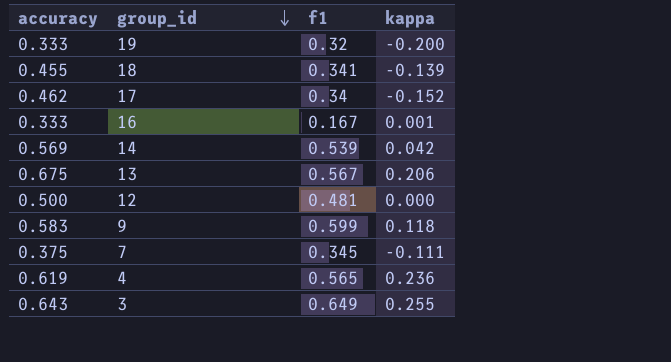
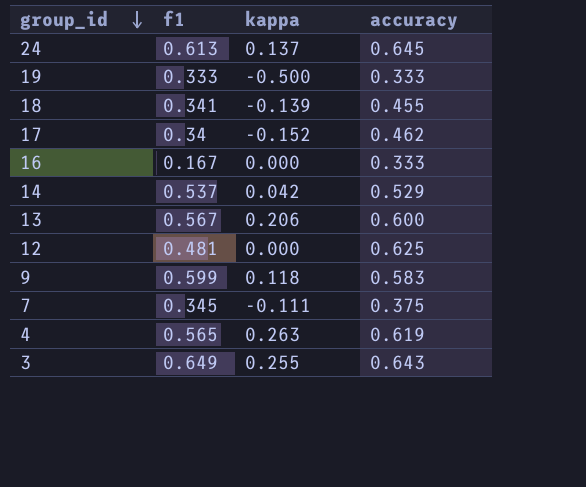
column accuracy | position: 1 -> 4
row 24: none -> 0.613 | 0.137 | 0.645
19 | f1: 0.32 -> 0.333
19 | kappa: -0.200 -> -0.500
16 | kappa: 0.001 -> 0.000
14 | f1: 0.539 -> 0.537
14 | accuracy: 0.569 -> 0.529
13 | accuracy: 0.675 -> 0.600
12 | accuracy: 0.500 -> 0.625
4 | kappa: 0.236 -> 0.263

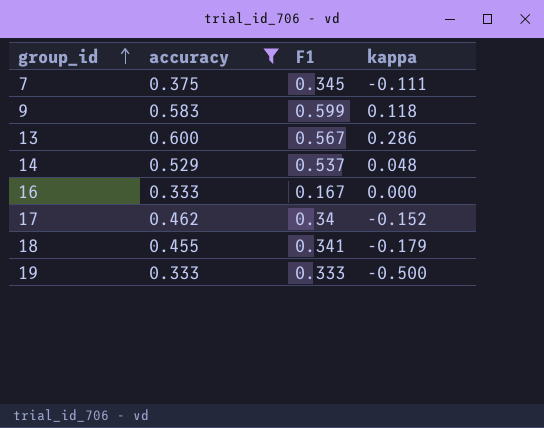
filter: none -> accuracy <= 0.600
row order: group_id descending -> group_id ascending
column accuracy | position: 4 -> 2
column name: f1 -> F1
13 | kappa: 0.206 -> 0.286
14 | kappa: 0.042 -> 0.048
18 | kappa: -0.139 -> -0.179

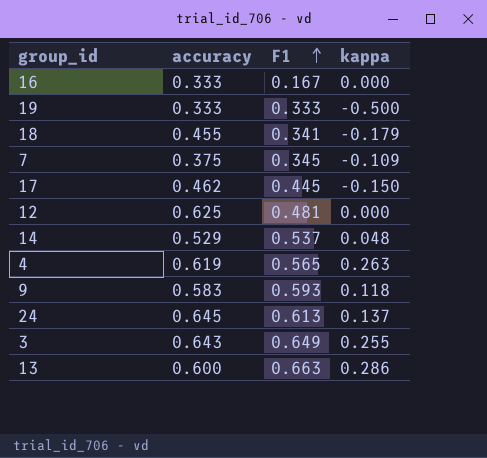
filter: accuracy <= 0.600 -> none
row order: group_id ascending -> F1 ascending
7 | kappa: -0.111 -> -0.109
17 | F1: 0.34 -> 0.445
17 | kappa: -0.152 -> -0.150
9 | F1: 0.599 -> 0.593
13 | F1: 0.567 -> 0.663

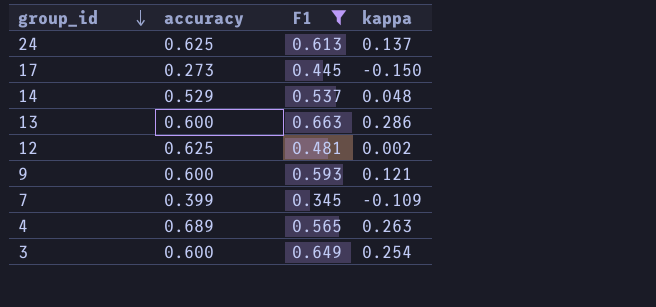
filter: none -> F1 >= 0.345
row order: F1 ascending -> group_id descending
24 | accuracy: 0.645 -> 0.625
17 | accuracy: 0.462 -> 0.273
12 | kappa: 0.000 -> 0.002
9 | accuracy: 0.583 -> 0.600
9 | kappa: 0.118 -> 0.121
7 | accuracy: 0.375 -> 0.399
4 | accuracy: 0.619 -> 0.689
3 | accuracy: 0.643 -> 0.600
3 | kappa: 0.255 -> 0.254

